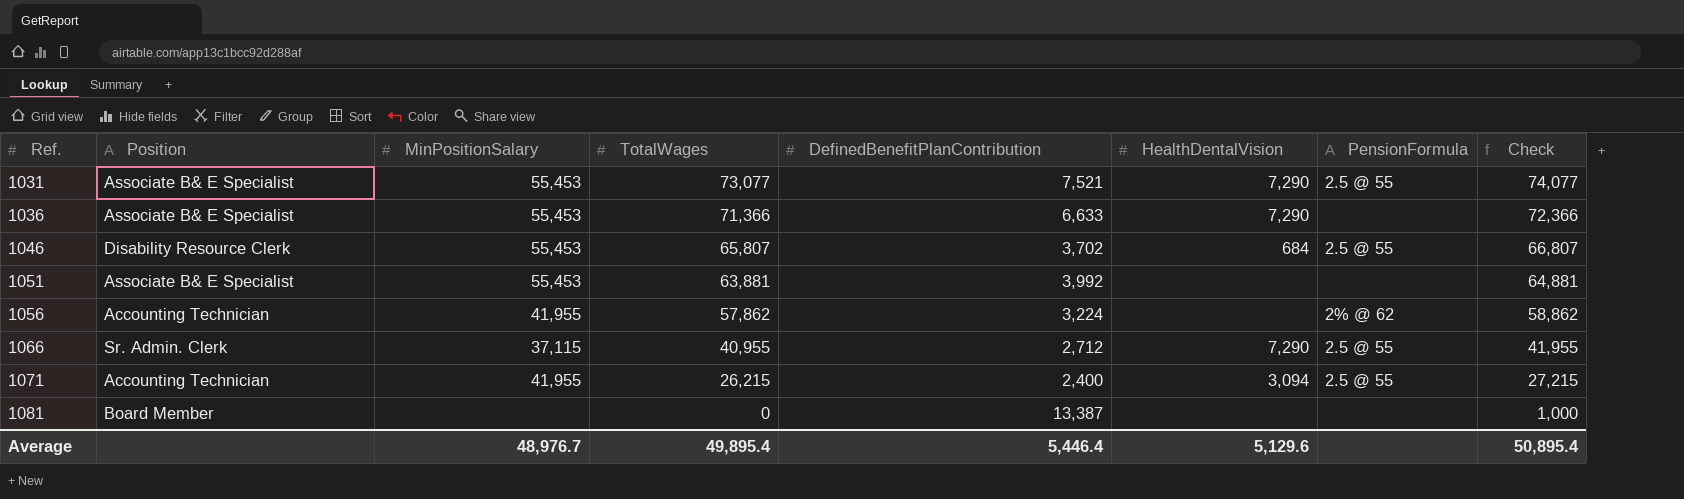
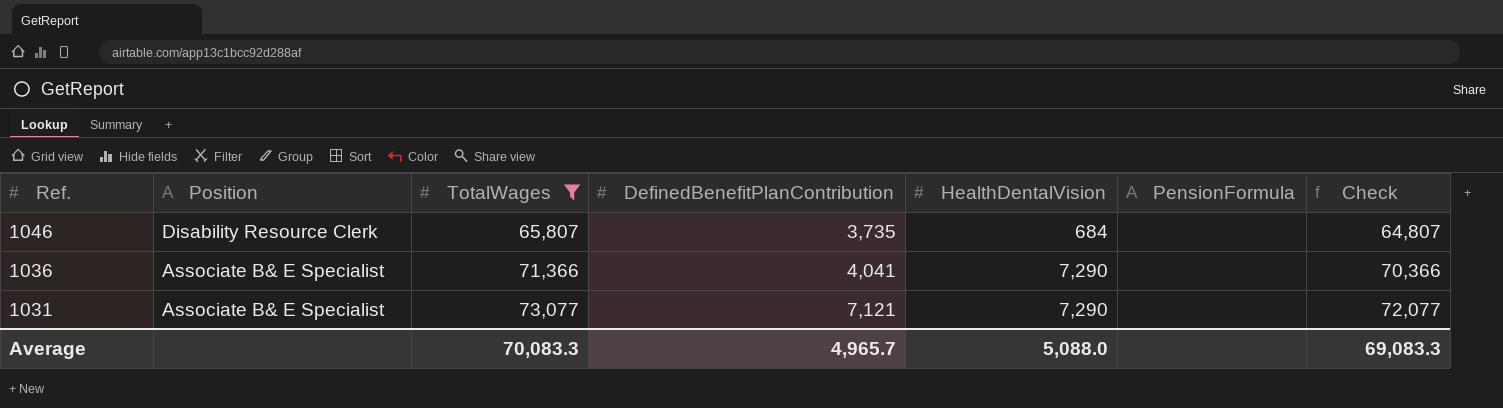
filter: none -> TotalWages >= 65,807
row order: Ref. ascending -> Ref. descending
column MinPositionSalary | position: 3 -> none
column Check | formula: [TotalWages] + 1000 -> [TotalWages] - 1000
1046 | DefinedBenefitPlanContribution: 3,702 -> 3,735
1046 | PensionFormula: 2.5 @ 55 -> none
1036 | DefinedBenefitPlanContribution: 6,633 -> 4,041
1031 | DefinedBenefitPlanContribution: 7,521 -> 7,121
1031 | PensionFormula: 2.5 @ 55 -> none
Average | TotalWages: 49,895.4 -> 70,083.3
Average | DefinedBenefitPlanContribution: 5,446.4 -> 4,965.7
Average | HealthDentalVision: 5,129.6 -> 5,088.0
Average | Check: 50,895.4 -> 69,083.3

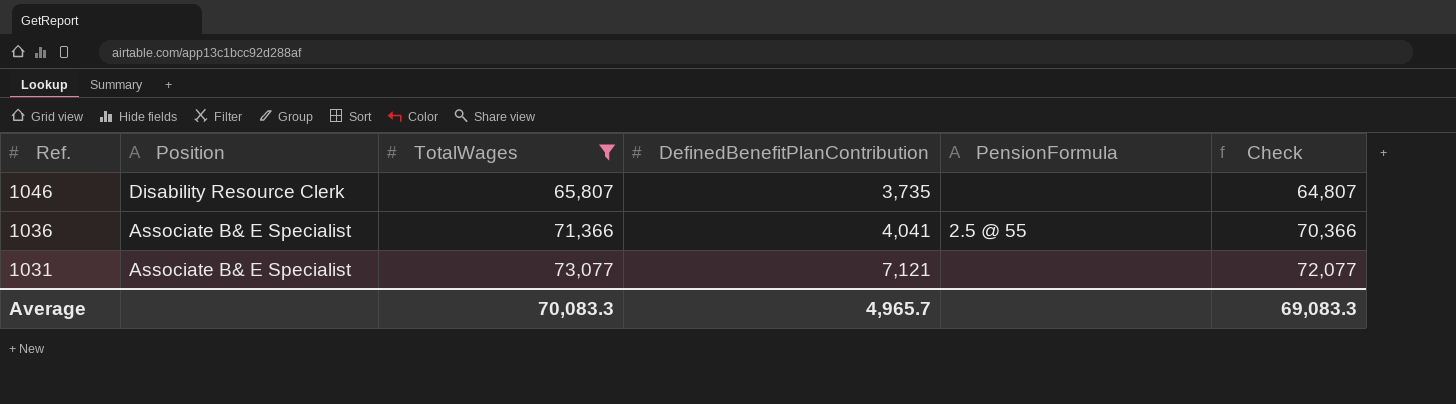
column HealthDentalVision | position: 5 -> none
1036 | PensionFormula: none -> 2.5 @ 55

